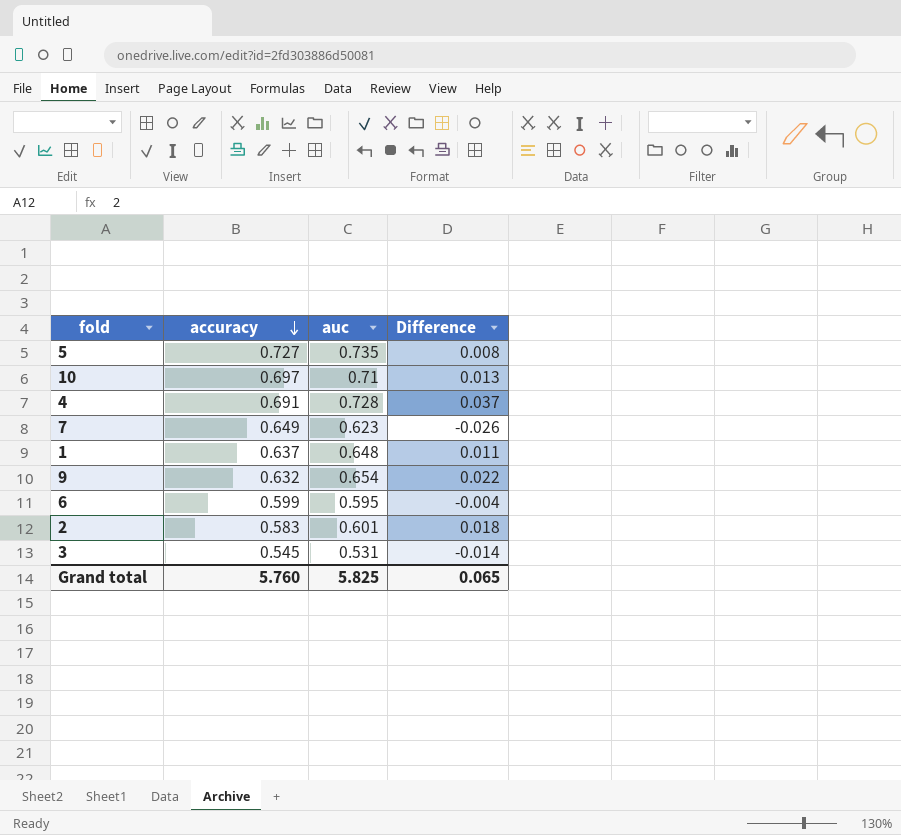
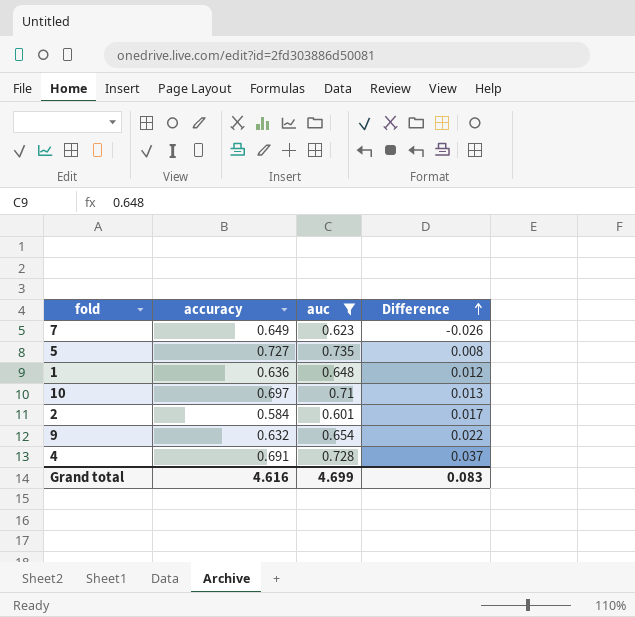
filter: none -> auc >= 0.601
row order: accuracy descending -> Difference ascending
1 | accuracy: 0.637 -> 0.636
1 | Difference: 0.011 -> 0.012
2 | accuracy: 0.583 -> 0.584
2 | Difference: 0.018 -> 0.017
Grand total | accuracy: 5.760 -> 4.616
Grand total | auc: 5.825 -> 4.699
Grand total | Difference: 0.065 -> 0.083

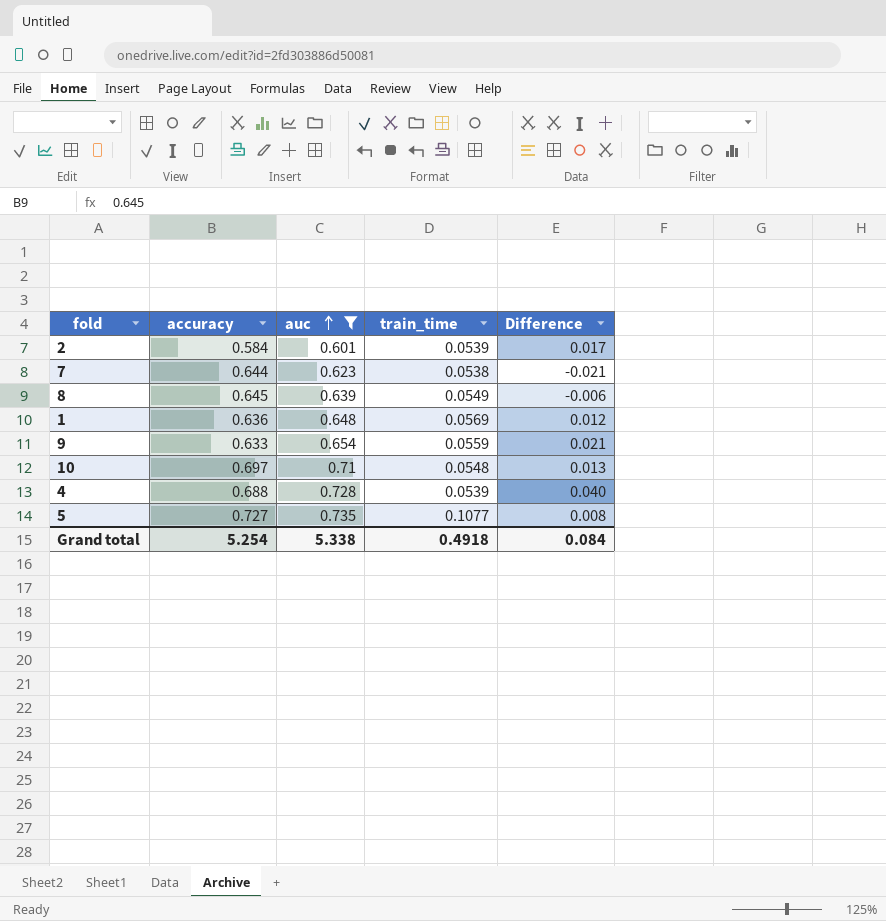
row order: Difference ascending -> auc ascending
column train_time | position: none -> 4
7 | accuracy: 0.649 -> 0.644
7 | Difference: -0.026 -> -0.021
row 8: none -> 0.645 | 0.639 | 0.0549 | -0.006
9 | accuracy: 0.632 -> 0.633
9 | Difference: 0.022 -> 0.021
4 | accuracy: 0.691 -> 0.688
4 | Difference: 0.037 -> 0.040
Grand total | accuracy: 4.616 -> 5.254
Grand total | auc: 4.699 -> 5.338
Grand total | Difference: 0.083 -> 0.084

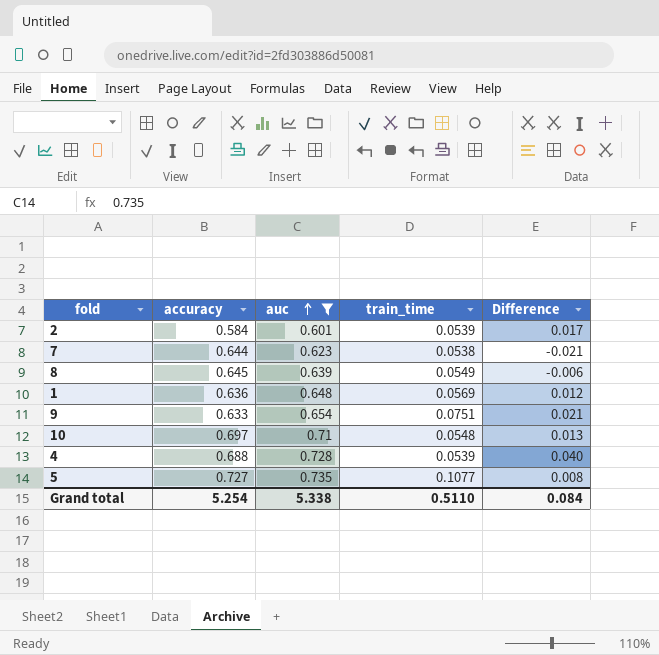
9 | train_time: 0.0559 -> 0.0751
Grand total | train_time: 0.4918 -> 0.5110

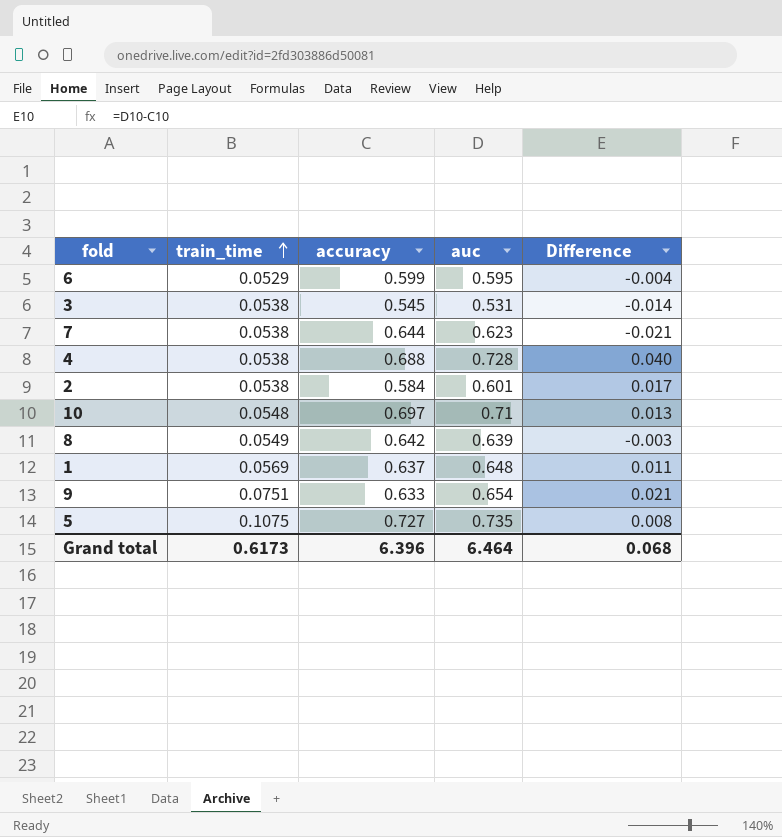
filter: auc >= 0.601 -> none
row order: auc ascending -> train_time ascending
column train_time | position: 4 -> 2
4 | train_time: 0.0539 -> 0.0538
2 | train_time: 0.0539 -> 0.0538
8 | accuracy: 0.645 -> 0.642
8 | Difference: -0.006 -> -0.003
1 | accuracy: 0.636 -> 0.637
1 | Difference: 0.012 -> 0.011
5 | train_time: 0.1077 -> 0.1075
Grand total | train_time: 0.5110 -> 0.6173
Grand total | accuracy: 5.254 -> 6.396
Grand total | auc: 5.338 -> 6.464
Grand total | Difference: 0.084 -> 0.068

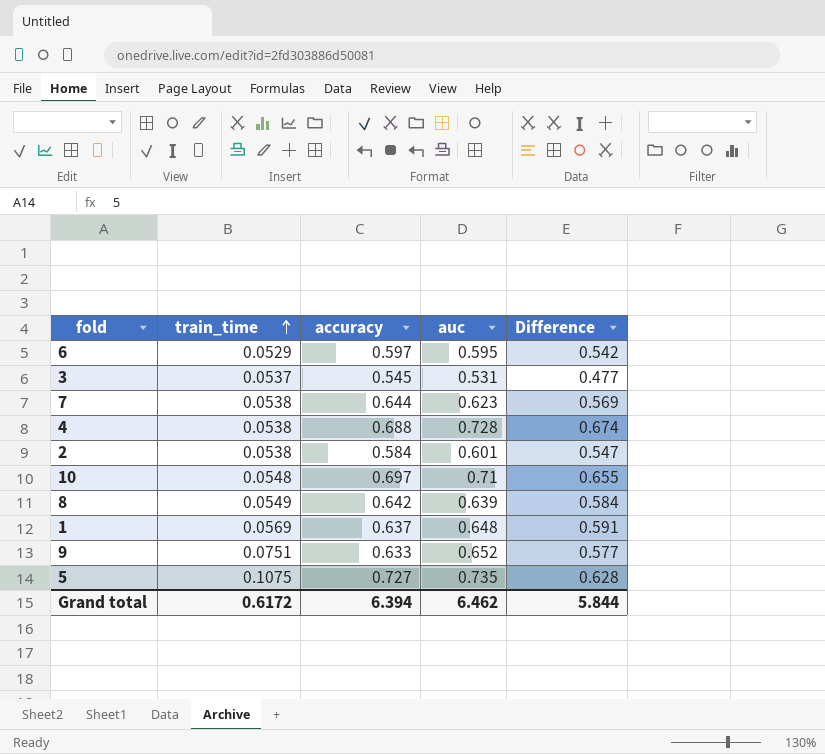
column Difference | formula: [auc] - [accuracy] -> [auc] - [train_time]
6 | accuracy: 0.599 -> 0.597
3 | train_time: 0.0538 -> 0.0537
9 | auc: 0.654 -> 0.652
Grand total | train_time: 0.6173 -> 0.6172
Grand total | accuracy: 6.396 -> 6.394
Grand total | auc: 6.464 -> 6.462
Grand total | Difference: 0.068 -> 5.844

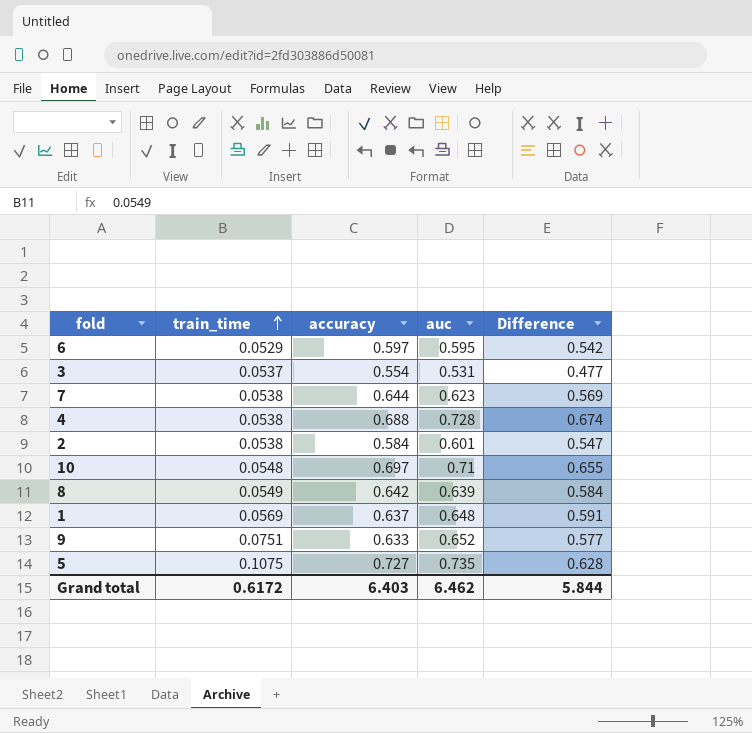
3 | accuracy: 0.545 -> 0.554
Grand total | accuracy: 6.394 -> 6.403

